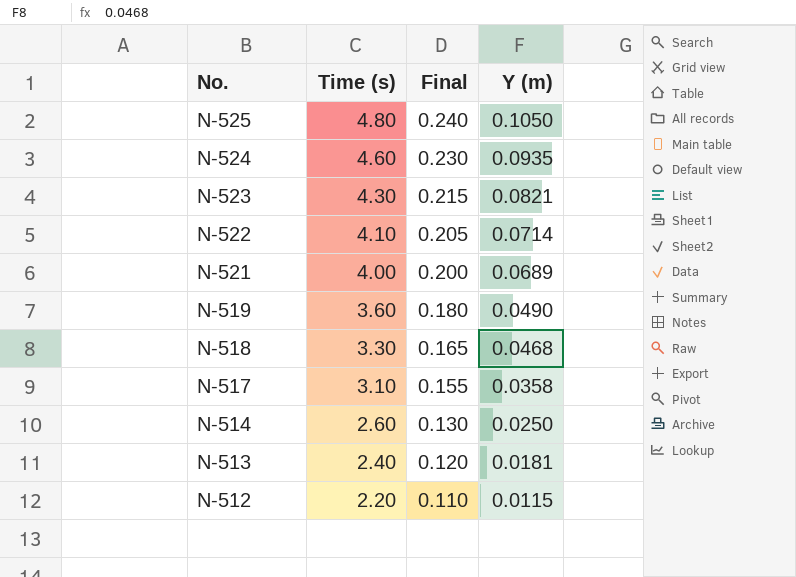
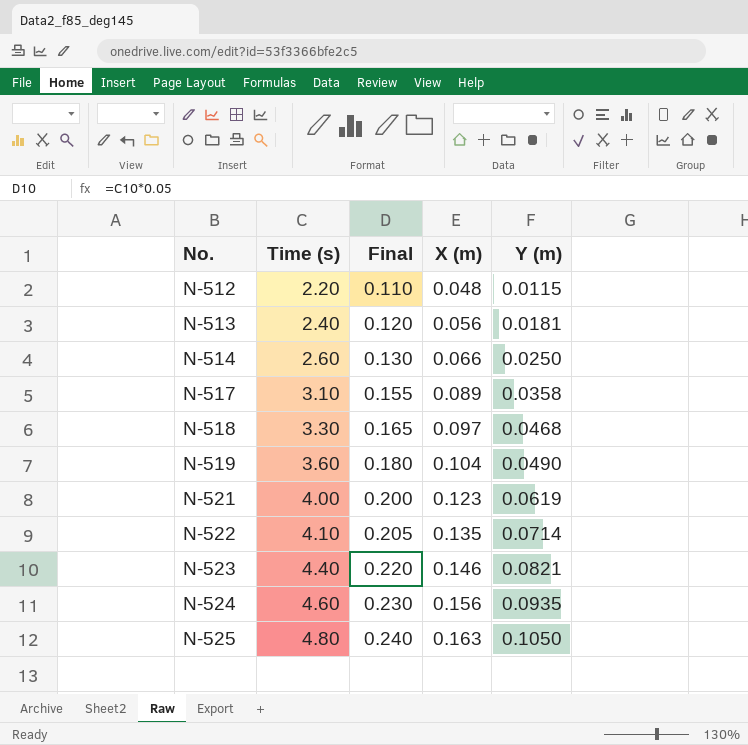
row order: No. descending -> No. ascending
column X (m) | position: none -> 4
N-521 | Y (m): 0.0689 -> 0.0619
N-523 | Time (s): 4.30 -> 4.40
N-523 | Final: 0.215 -> 0.220

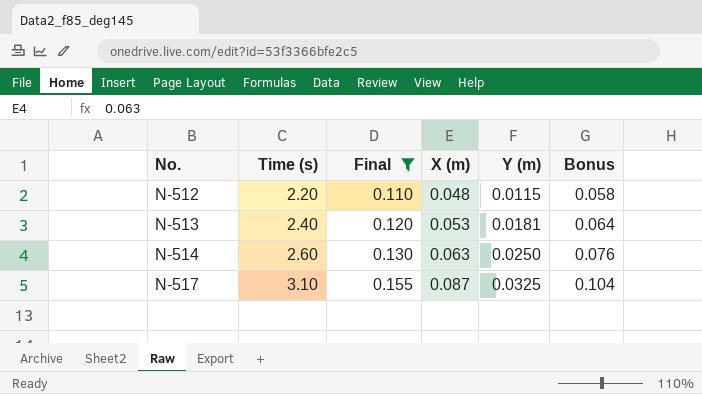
filter: none -> Final <= 0.155
column Bonus | formula: none -> [X (m)] * 1.2
N-513 | X (m): 0.056 -> 0.053
N-514 | X (m): 0.066 -> 0.063
N-517 | X (m): 0.089 -> 0.087
N-517 | Y (m): 0.0358 -> 0.0325

